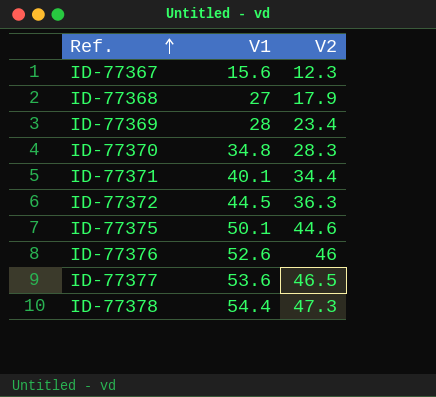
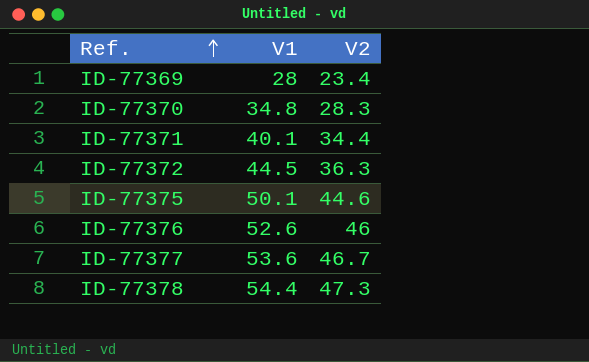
row ID-77367: 15.6 | 12.3 -> none
row ID-77368: 27 | 17.9 -> none
ID-77377 | V2: 46.5 -> 46.7

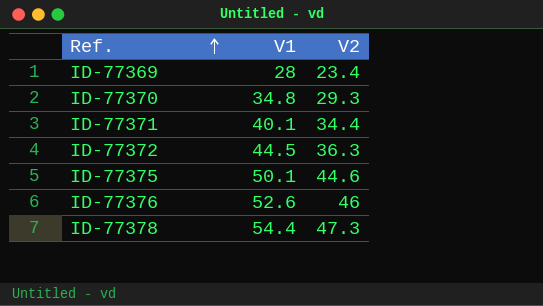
row ID-77377: 53.6 | 46.7 -> none
ID-77370 | V2: 28.3 -> 29.3

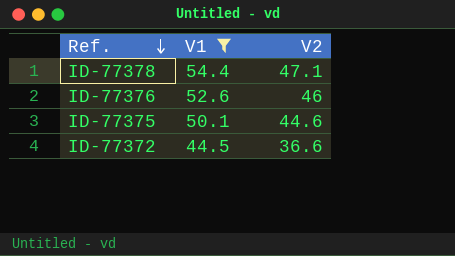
filter: none -> V1 >= 44.5
row order: Ref. ascending -> Ref. descending
ID-77378 | V2: 47.3 -> 47.1
ID-77372 | V2: 36.3 -> 36.6

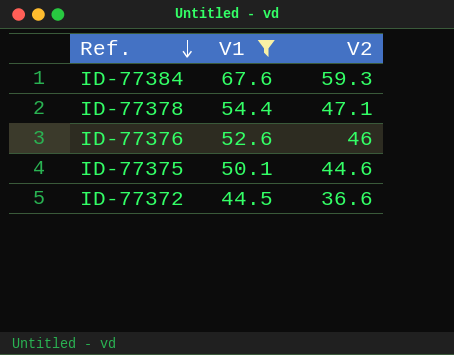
row ID-77384: none -> 67.6 | 59.3

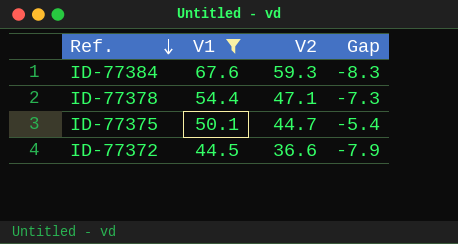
column Gap | formula: none -> [V2] - [V1]
row ID-77376: 52.6 | 46 -> none
ID-77375 | V2: 44.6 -> 44.7

